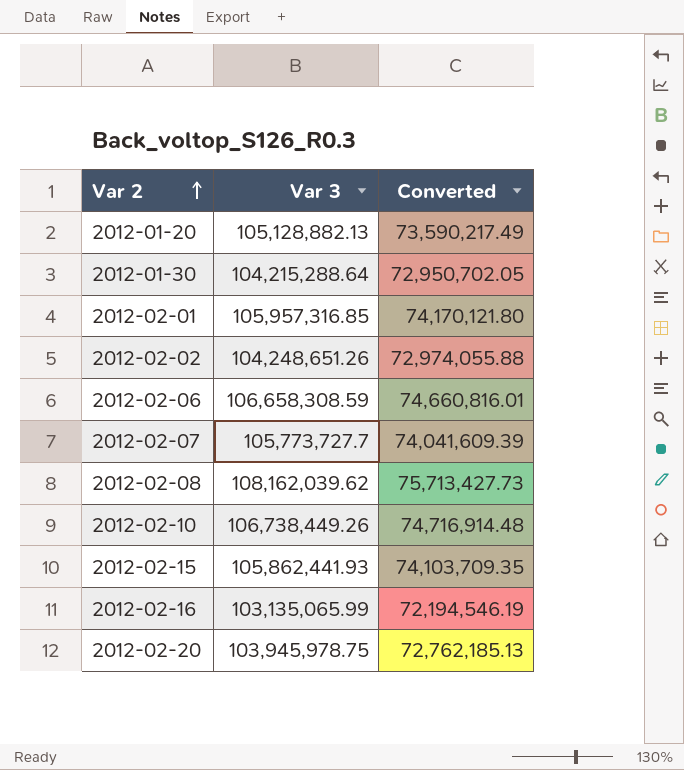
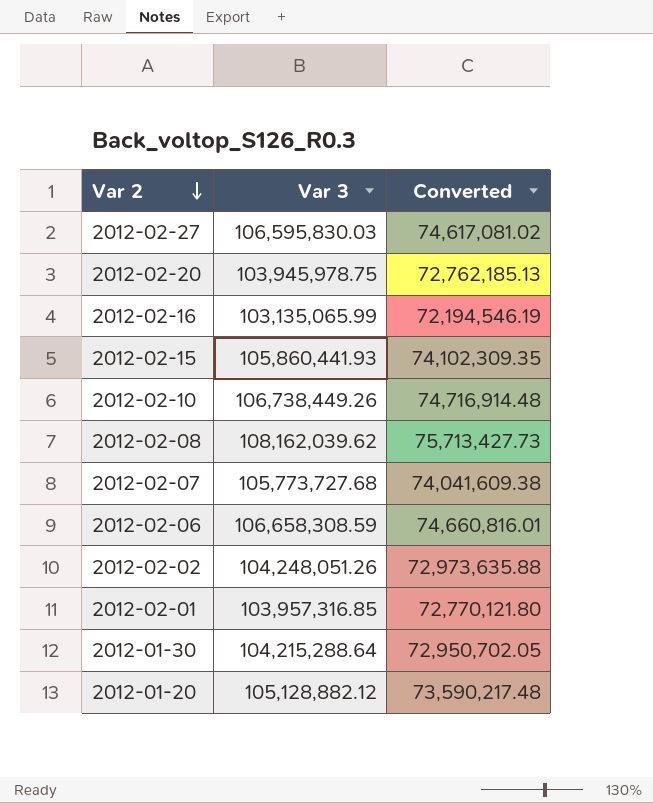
row order: Var 2 ascending -> Var 2 descending
row 2012-02-27: none -> 106,595,830.03 | 74,617,081.02
2012-02-15 | Var 3: 105,862,441.93 -> 105,860,441.93
2012-02-15 | Converted: 74,103,709.35 -> 74,102,309.35
2012-02-07 | Var 3: 105,773,727.7 -> 105,773,727.68
2012-02-07 | Converted: 74,041,609.39 -> 74,041,609.38
2012-02-02 | Var 3: 104,248,651.26 -> 104,248,051.26
2012-02-02 | Converted: 72,974,055.88 -> 72,973,635.88
2012-02-01 | Var 3: 105,957,316.85 -> 103,957,316.85
2012-02-01 | Converted: 74,170,121.80 -> 72,770,121.80
2012-01-20 | Var 3: 105,128,882.13 -> 105,128,882.12
2012-01-20 | Converted: 73,590,217.49 -> 73,590,217.48

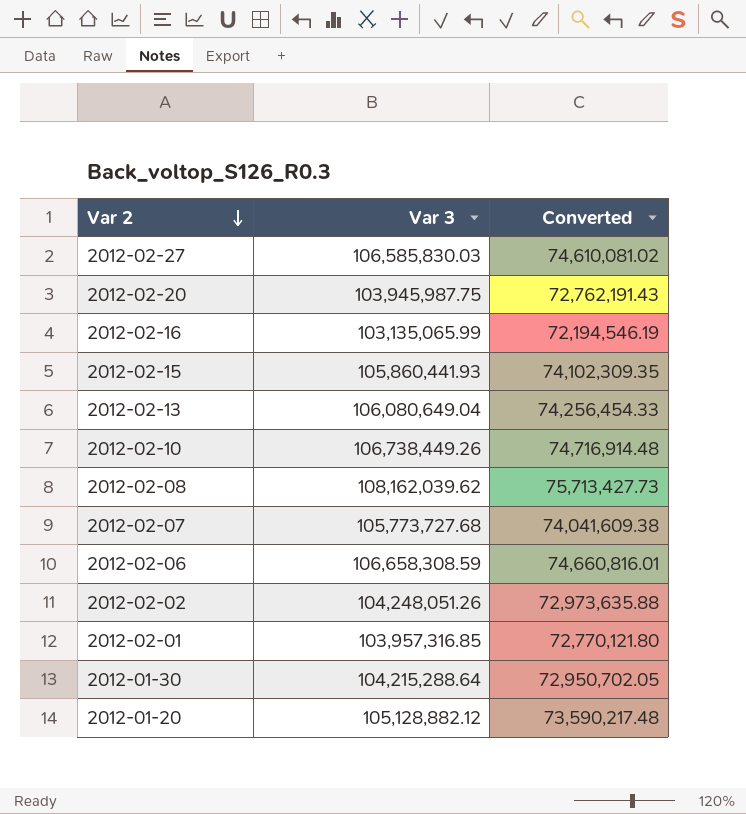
2012-02-27 | Var 3: 106,595,830.03 -> 106,585,830.03
2012-02-27 | Converted: 74,617,081.02 -> 74,610,081.02
2012-02-20 | Var 3: 103,945,978.75 -> 103,945,987.75
2012-02-20 | Converted: 72,762,185.13 -> 72,762,191.43
row 2012-02-13: none -> 106,080,649.04 | 74,256,454.33

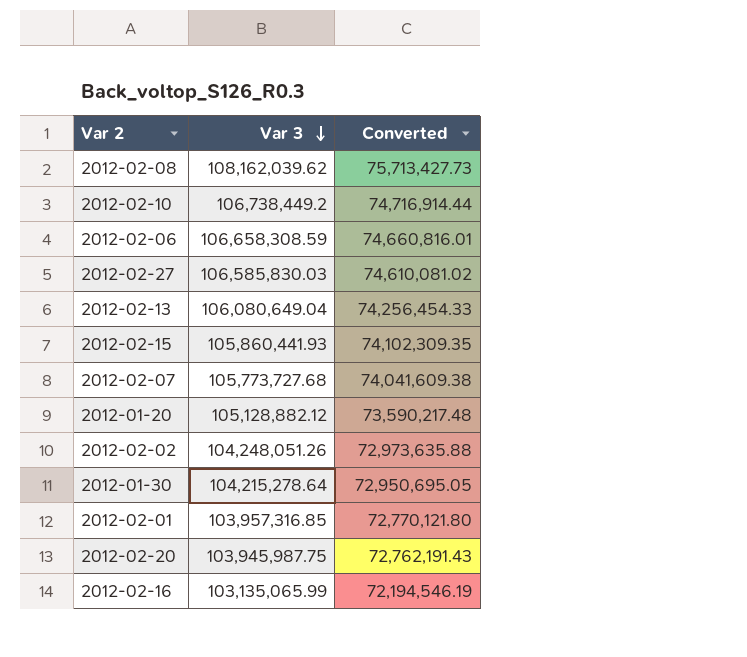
row order: Var 2 descending -> Var 3 descending
2012-02-10 | Var 3: 106,738,449.26 -> 106,738,449.2
2012-02-10 | Converted: 74,716,914.48 -> 74,716,914.44
2012-01-30 | Var 3: 104,215,288.64 -> 104,215,278.64
2012-01-30 | Converted: 72,950,702.05 -> 72,950,695.05

